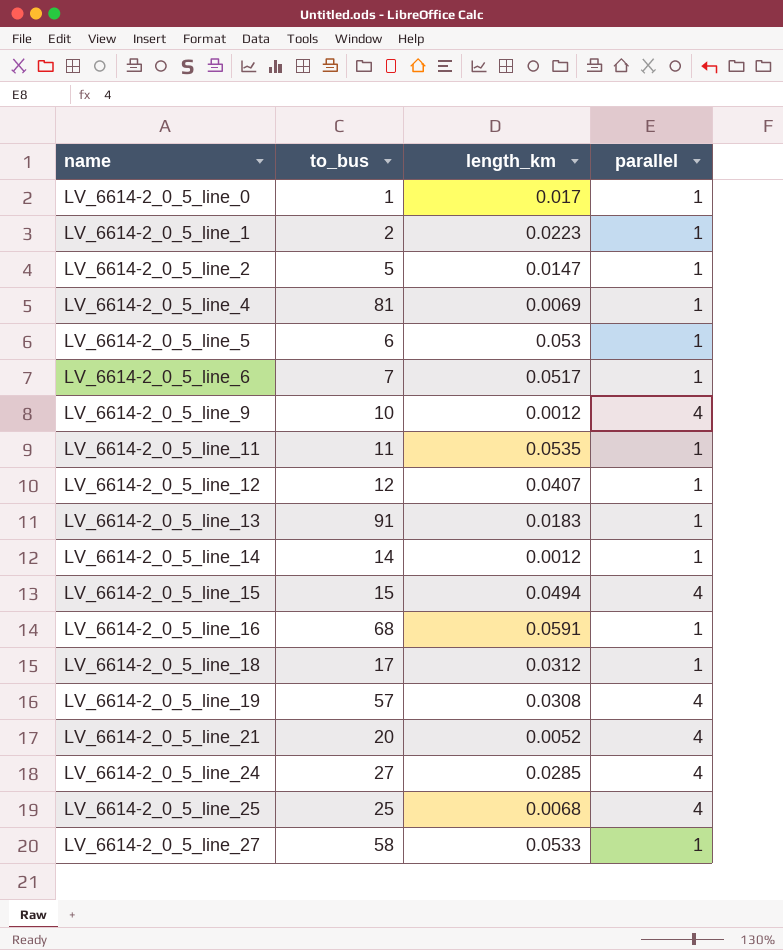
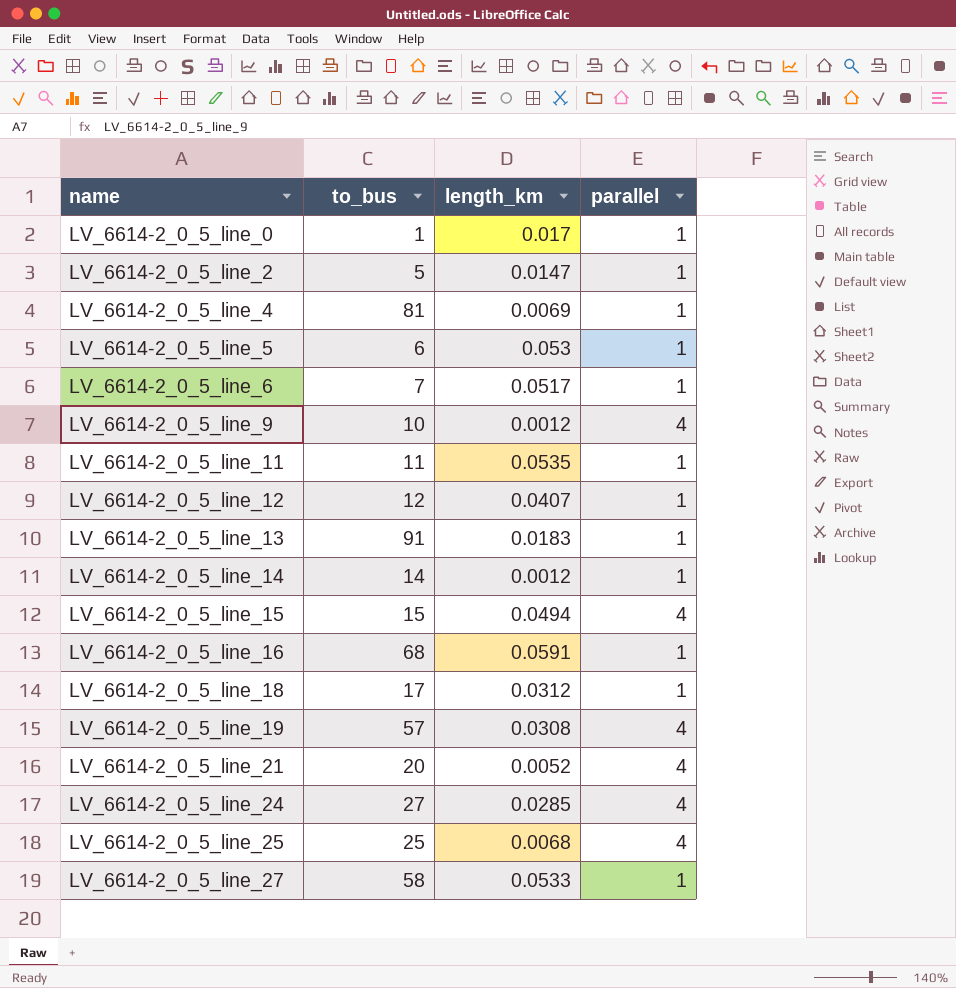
row LV_6614-2_0_5_line_1: 2 | 0.0223 | 1 -> none

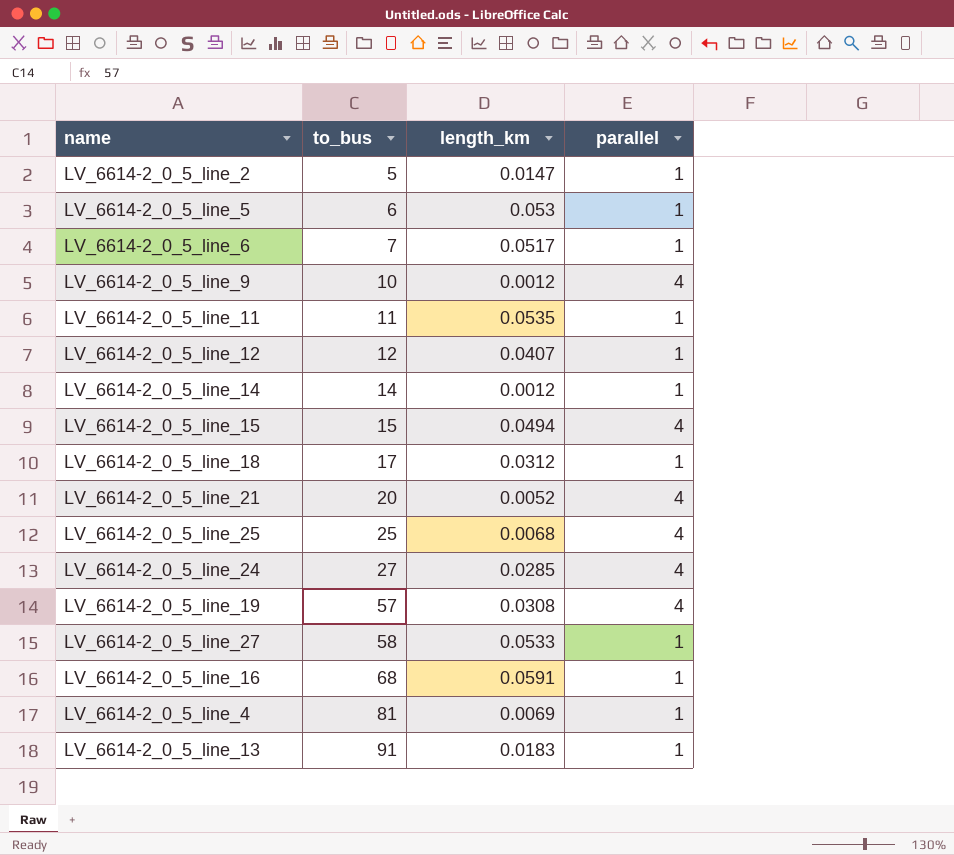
row order: name ascending -> to_bus ascending
row LV_6614-2_0_5_line_0: 1 | 0.017 | 1 -> none

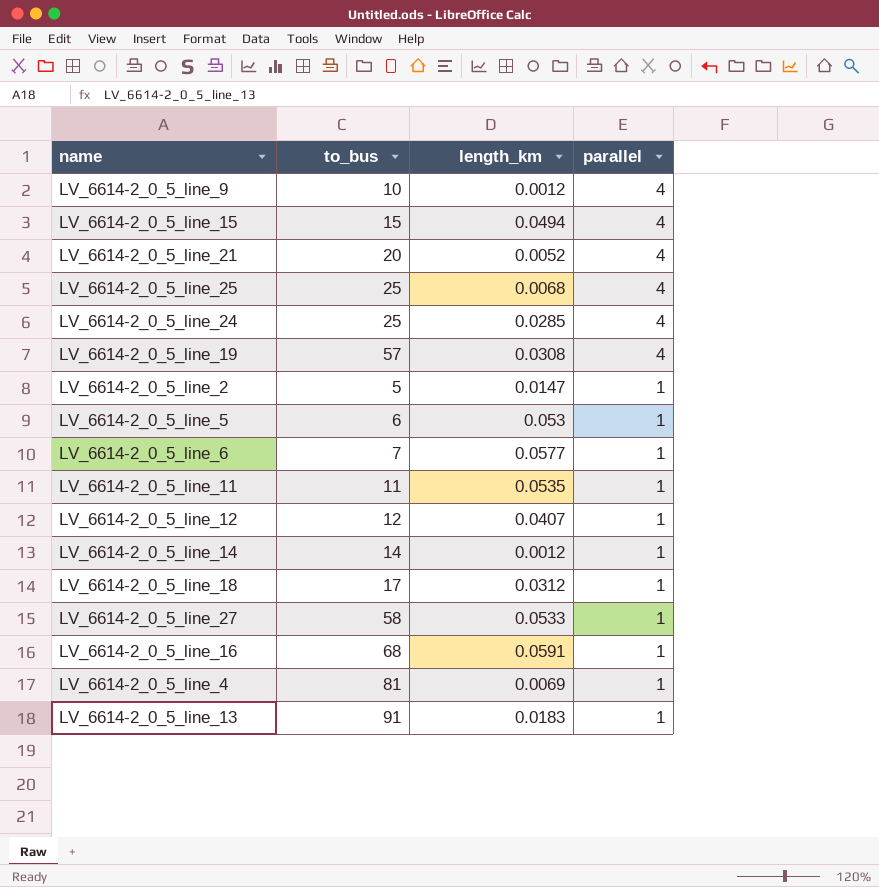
row order: to_bus ascending -> parallel descending
LV_6614-2_0_5_line_24 | to_bus: 27 -> 25
LV_6614-2_0_5_line_6 | length_km: 0.0517 -> 0.0577

